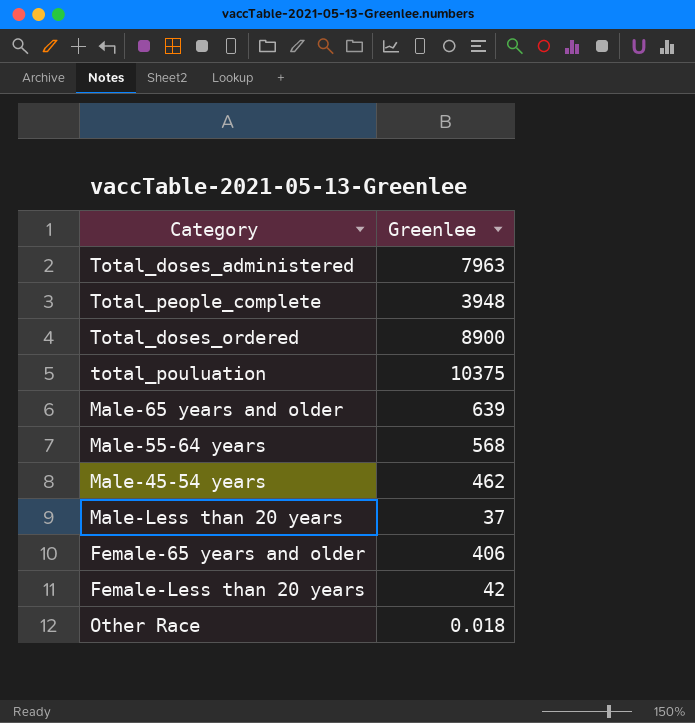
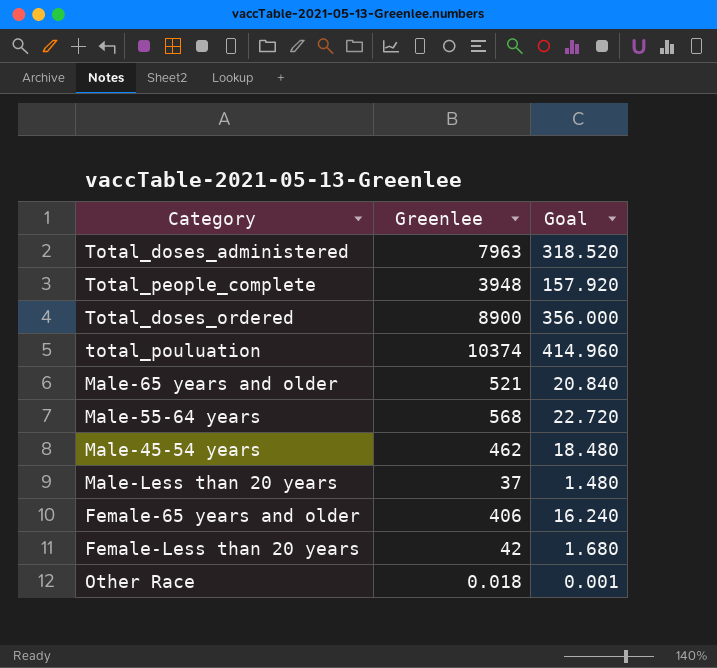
column Goal | formula: none -> [Greenlee] * 0.04
total_pouluation | Greenlee: 10375 -> 10374
Male-65 years and older | Greenlee: 639 -> 521

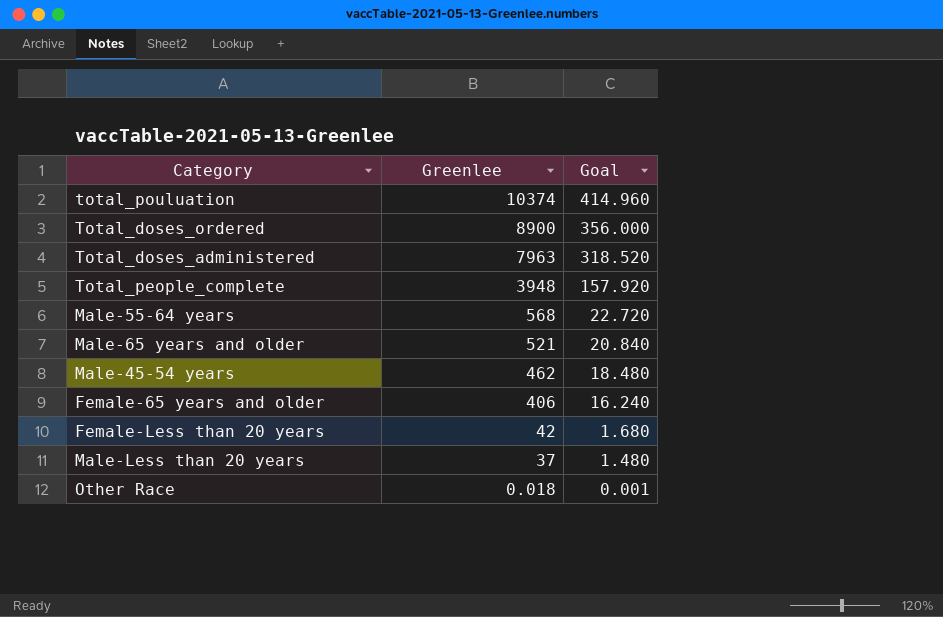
row order: none -> Greenlee descending

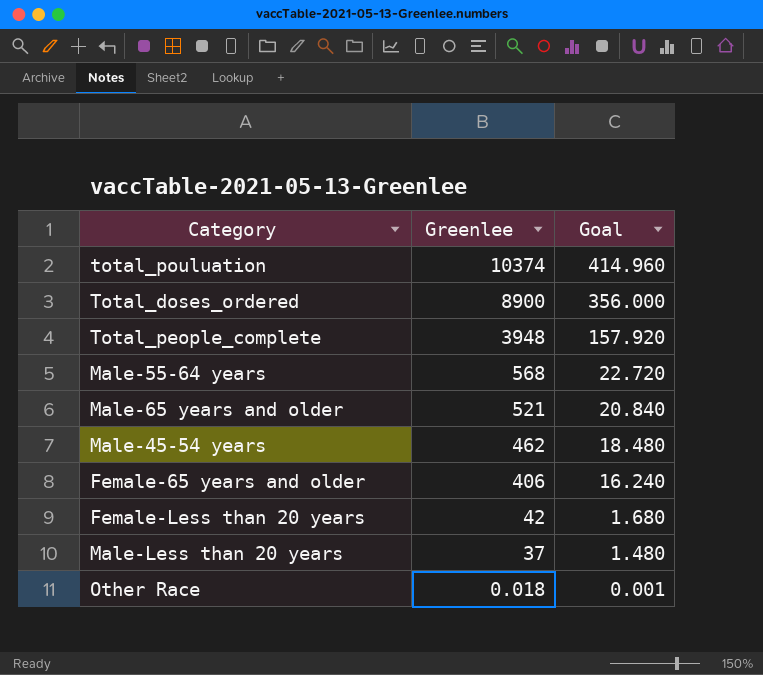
row Total_doses_administered: 7963 | 318.520 -> none

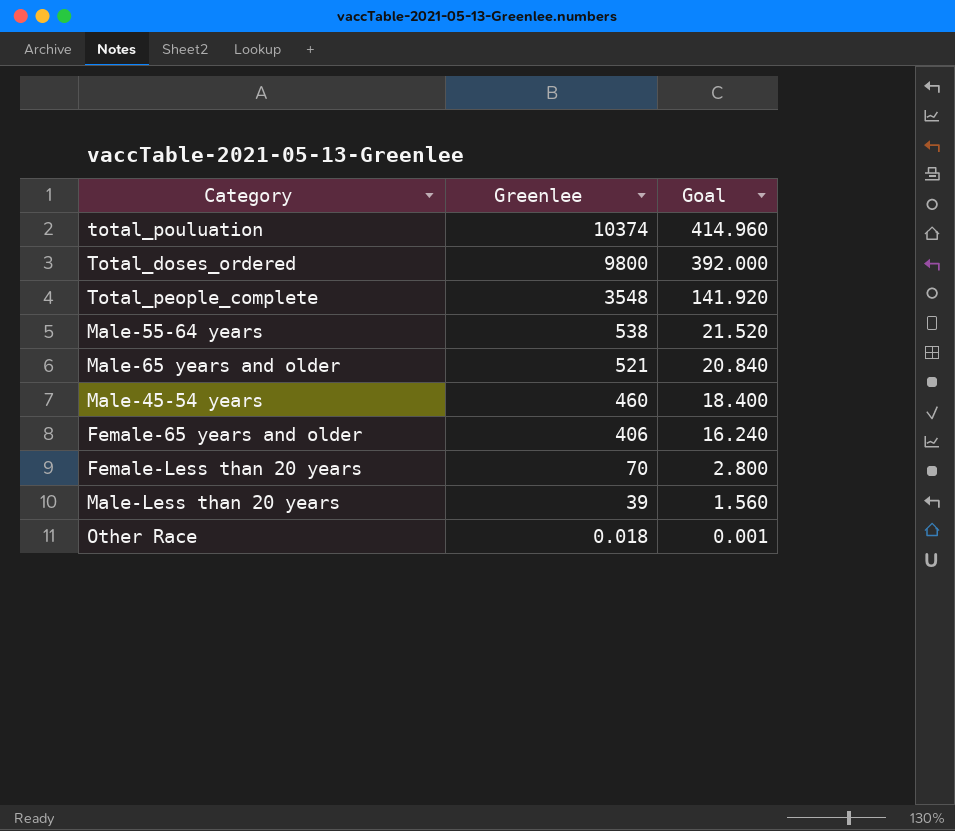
Total_doses_ordered | Greenlee: 8900 -> 9800
Total_doses_ordered | Goal: 356.000 -> 392.000
Total_people_complete | Greenlee: 3948 -> 3548
Total_people_complete | Goal: 157.920 -> 141.920
Male-55-64 years | Greenlee: 568 -> 538
Male-55-64 years | Goal: 22.720 -> 21.520
Male-45-54 years | Greenlee: 462 -> 460
Male-45-54 years | Goal: 18.480 -> 18.400
Female-Less than 20 years | Greenlee: 42 -> 70
Female-Less than 20 years | Goal: 1.680 -> 2.800
Male-Less than 20 years | Greenlee: 37 -> 39
Male-Less than 20 years | Goal: 1.480 -> 1.560

